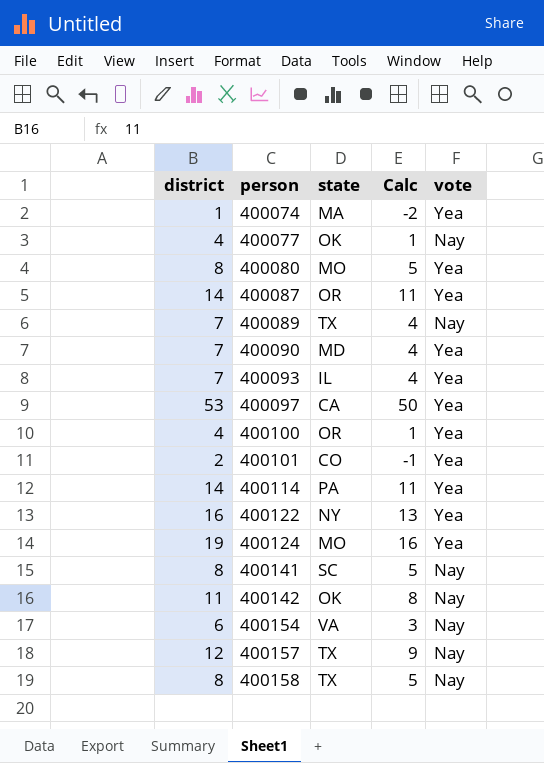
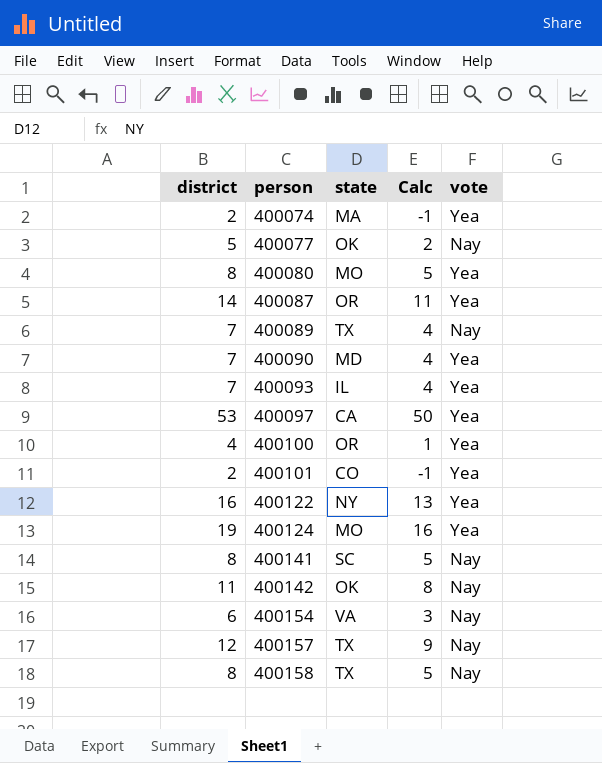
row 400114: 14 | PA | 11 | Yea -> none
400074 | district: 1 -> 2
400074 | Calc: -2 -> -1
400077 | district: 4 -> 5
400077 | Calc: 1 -> 2

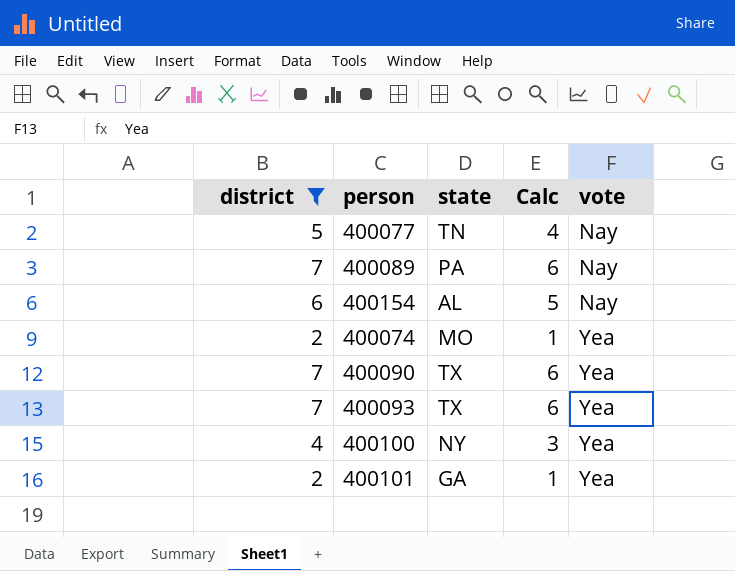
filter: none -> district <= 7
row order: person ascending -> vote ascending
column Calc | formula: [district] - 3 -> [district] - 1
400077 | state: OK -> TN
400089 | state: TX -> PA
400154 | state: VA -> AL
400074 | state: MA -> MO
400090 | state: MD -> TX
400093 | state: IL -> TX
400100 | state: OR -> NY
400101 | state: CO -> GA

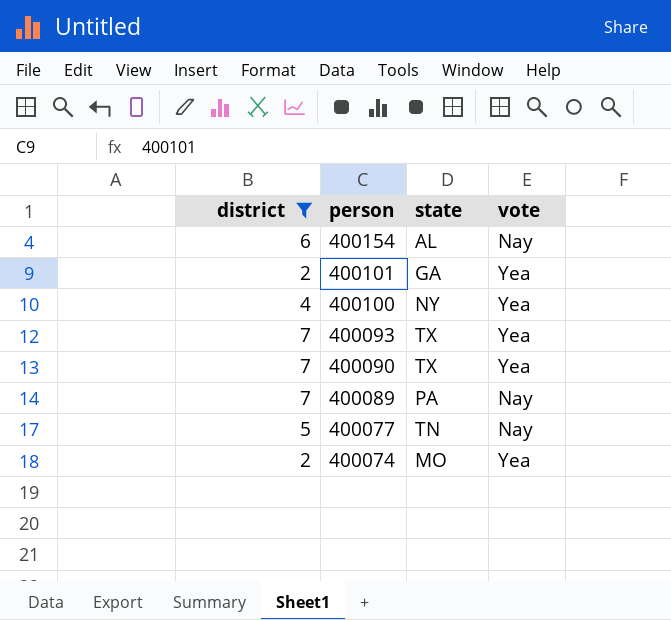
row order: vote ascending -> person descending
column Calc | formula: [district] - 1 -> none

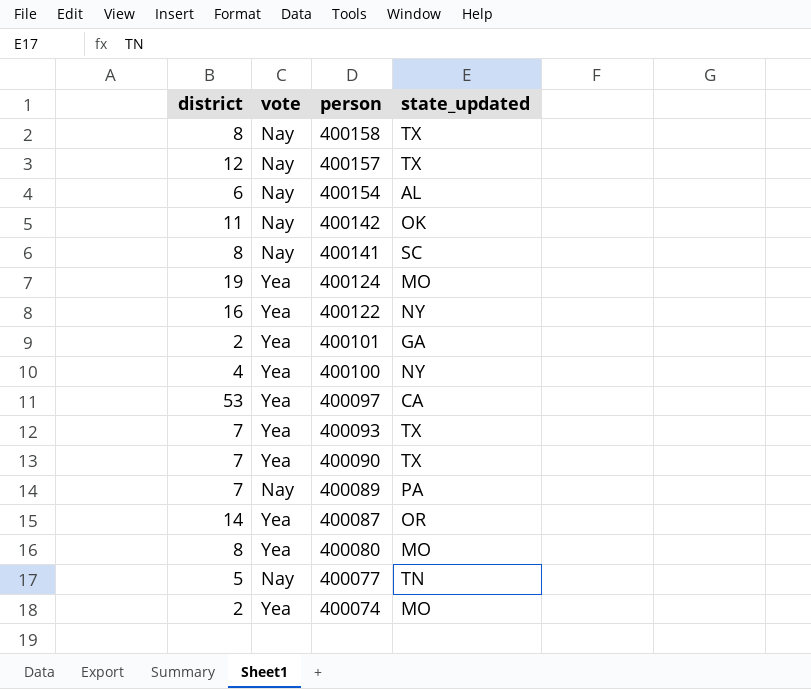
filter: district <= 7 -> none
column vote | position: 4 -> 2
column name: state -> state_updated

